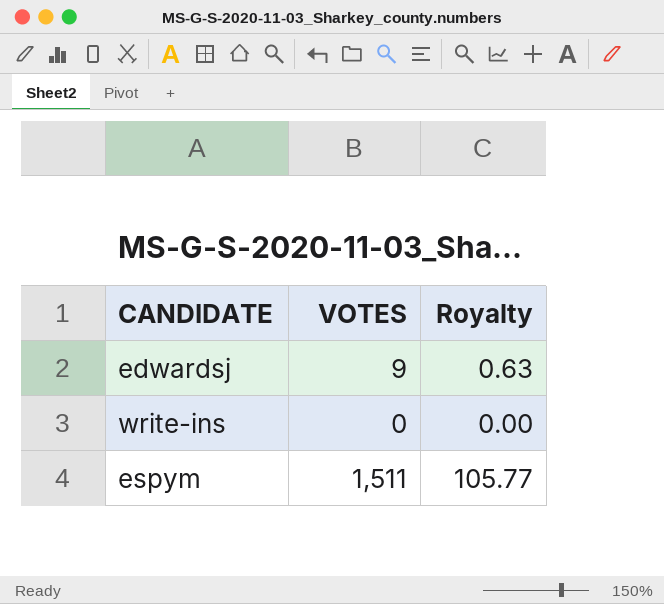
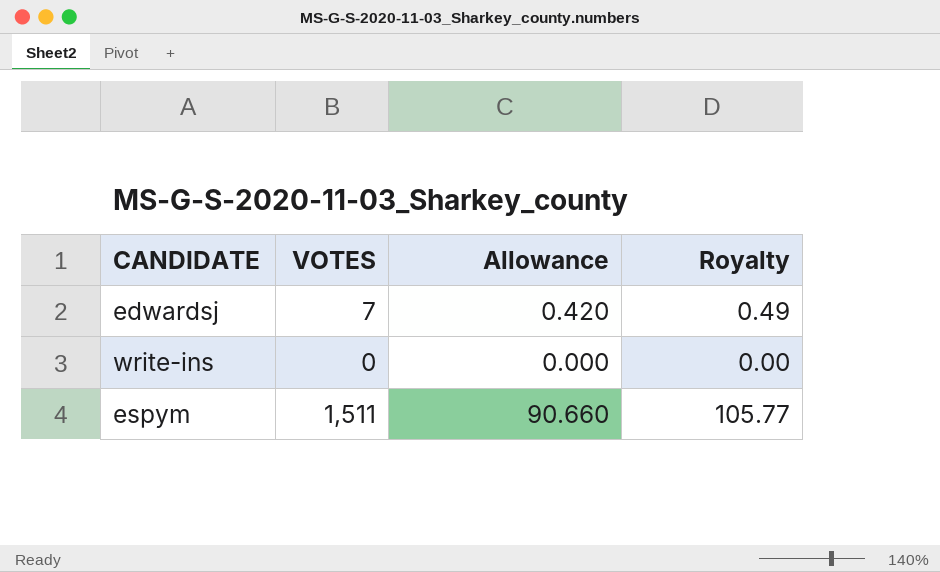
column Allowance | formula: none -> [VOTES] * 0.06
edwardsj | VOTES: 9 -> 7
edwardsj | Royalty: 0.63 -> 0.49

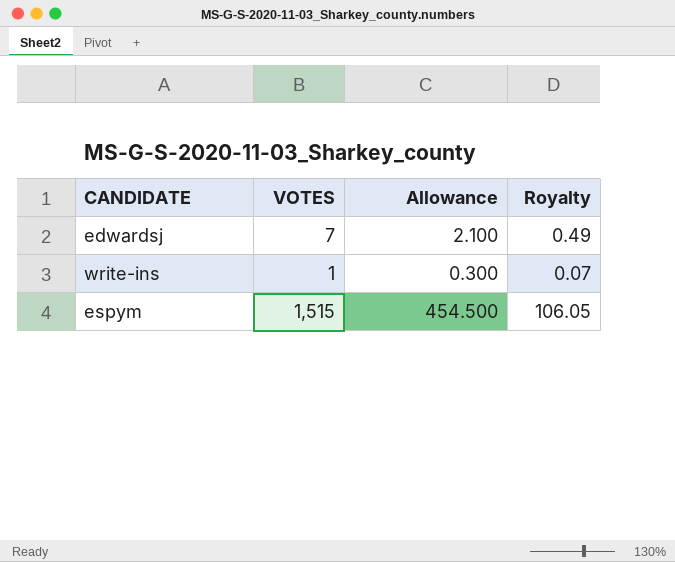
column Allowance | formula: [VOTES] * 0.06 -> [VOTES] * 0.3
write-ins | VOTES: 0 -> 1
write-ins | Royalty: 0.00 -> 0.07
espym | VOTES: 1,511 -> 1,515
espym | Royalty: 105.77 -> 106.05

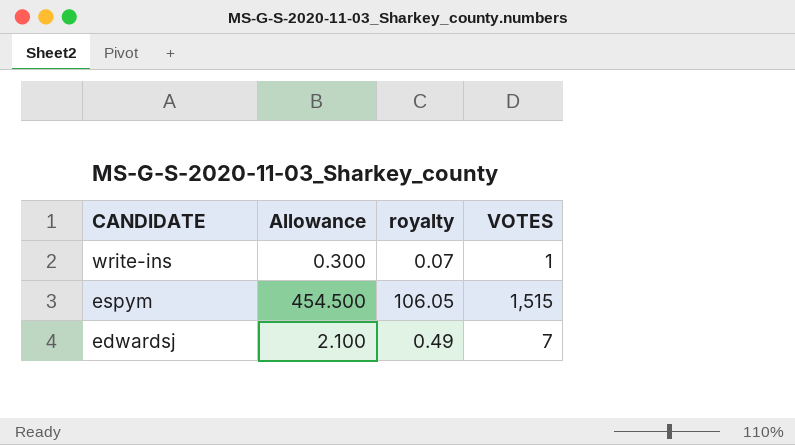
row order: none -> CANDIDATE descending
column name: Royalty -> royalty
column VOTES | position: 2 -> 4

